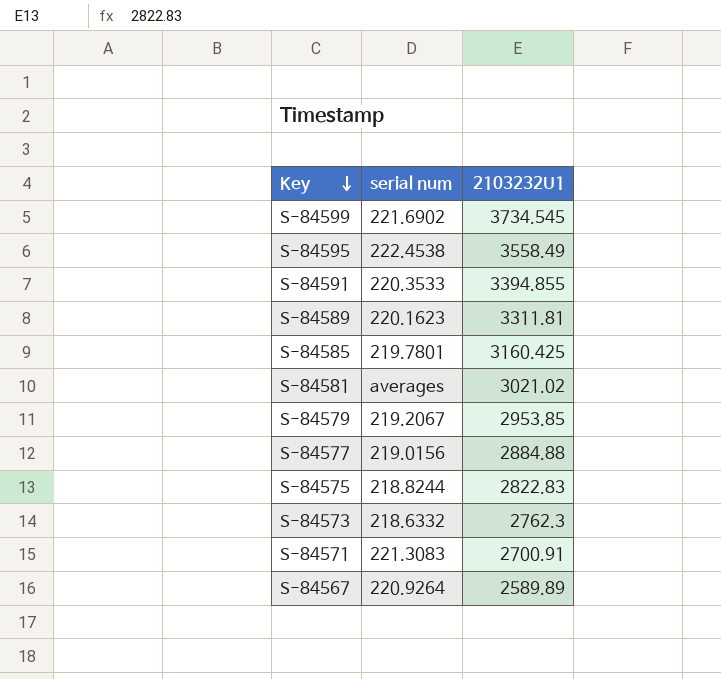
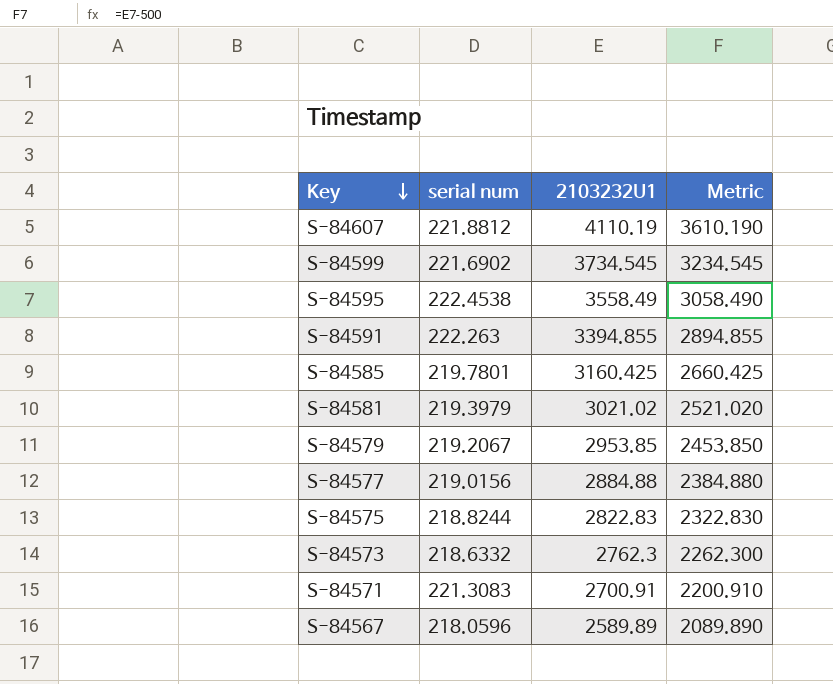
column Metric | formula: none -> [2103232U1] - 500
row S-84589: 220.1623 | 3311.81 -> none
row S-84607: none -> 221.8812 | 4110.19 | 3610.190
S-84591 | serial num: 220.3533 -> 222.263
S-84581 | serial num: averages -> 219.3979
S-84567 | serial num: 220.9264 -> 218.0596

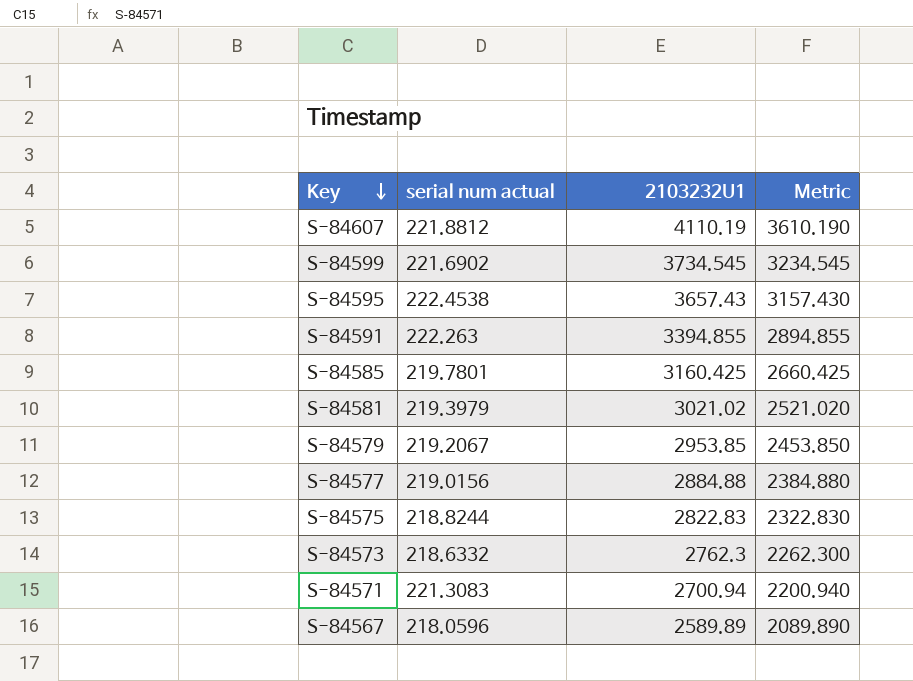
column name: serial num -> serial num actual
S-84595 | 2103232U1: 3558.49 -> 3657.43
S-84595 | Metric: 3058.490 -> 3157.430
S-84571 | 2103232U1: 2700.91 -> 2700.94
S-84571 | Metric: 2200.910 -> 2200.940

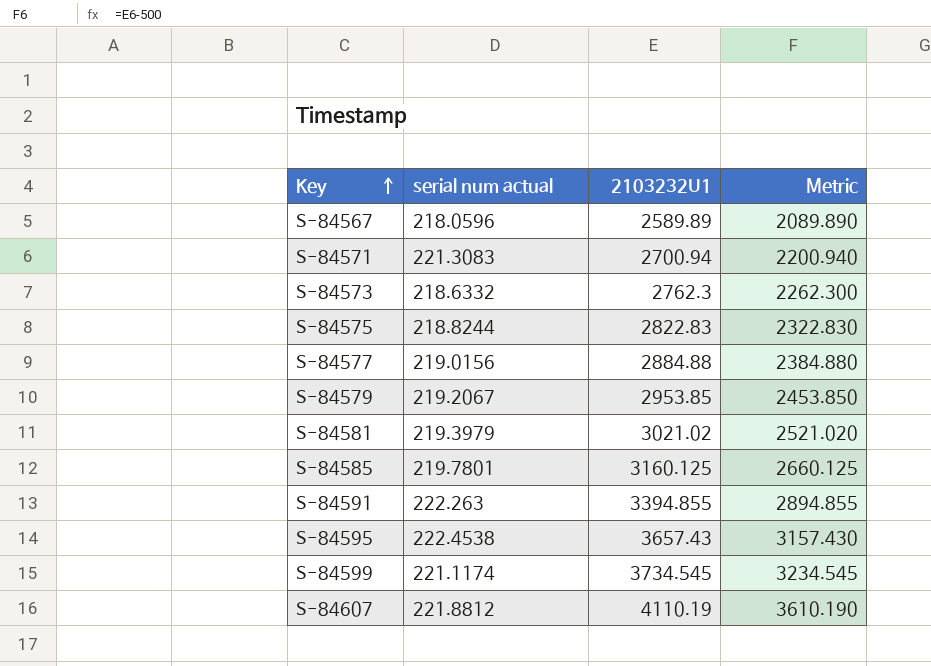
row order: Key descending -> Key ascending
S-84585 | 2103232U1: 3160.425 -> 3160.125
S-84585 | Metric: 2660.425 -> 2660.125
S-84599 | serial num actual: 221.6902 -> 221.1174

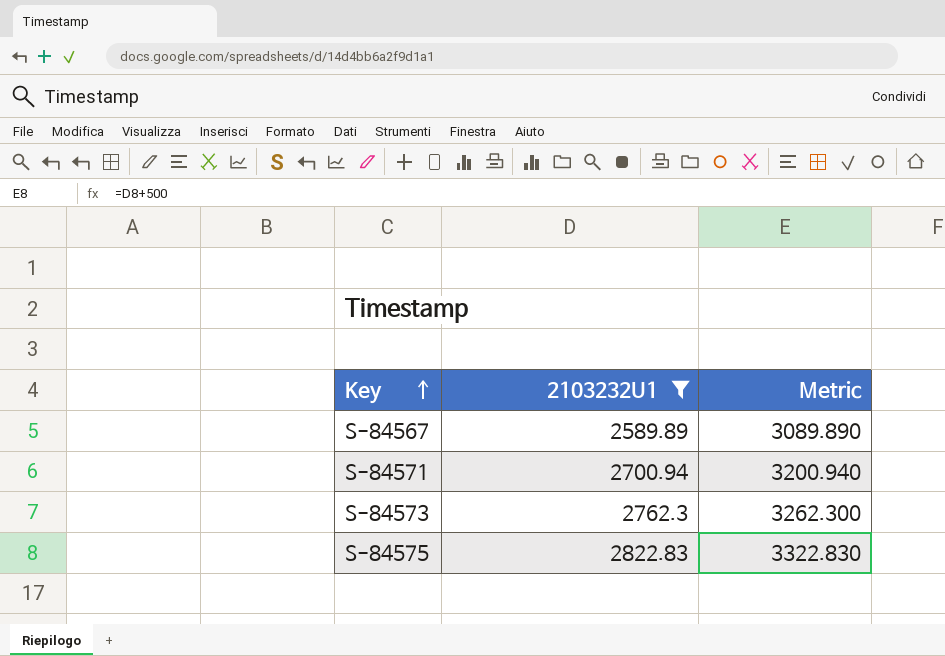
filter: none -> 2103232U1 <= 2822.83
column serial num actual | position: 2 -> none
column Metric | formula: [2103232U1] - 500 -> [2103232U1] + 500

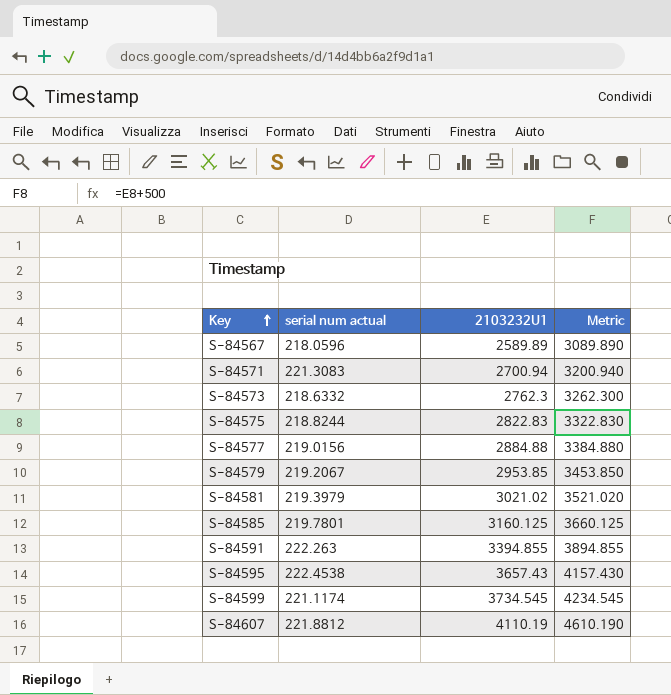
filter: 2103232U1 <= 2822.83 -> none
column serial num actual | position: none -> 2

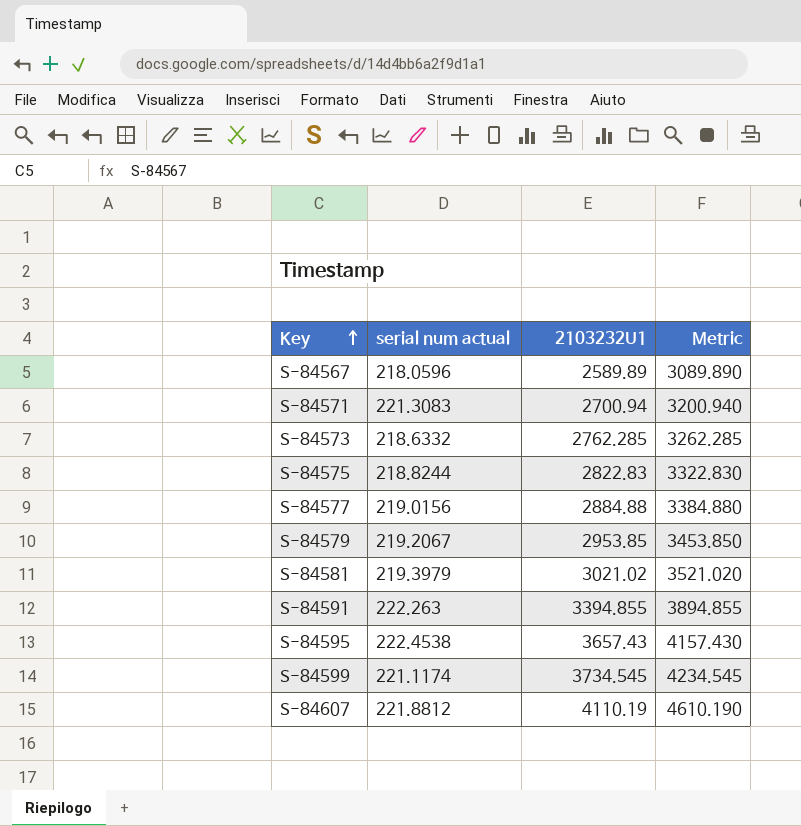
row S-84585: 219.7801 | 3160.125 | 3660.125 -> none
S-84573 | 2103232U1: 2762.3 -> 2762.285
S-84573 | Metric: 3262.300 -> 3262.285

